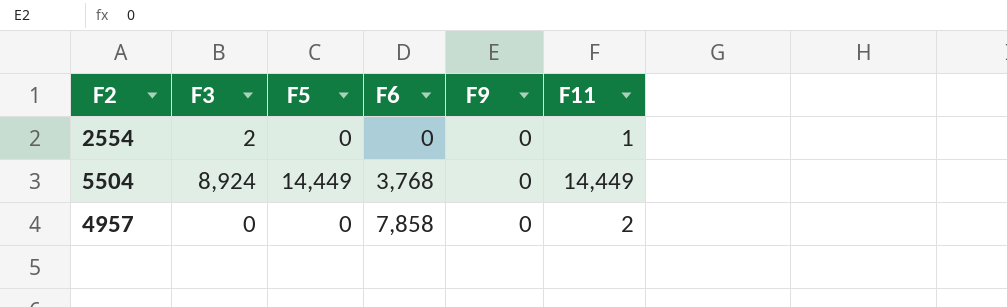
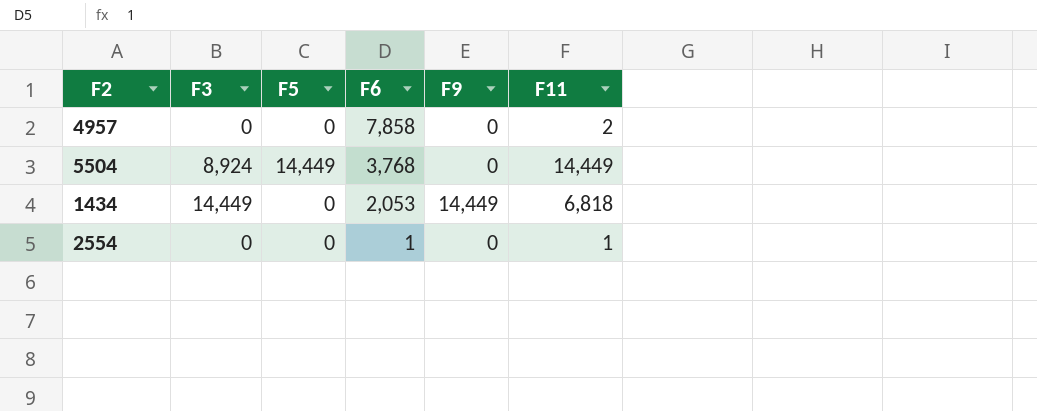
row order: F6 ascending -> F6 descending
row 1434: none -> 14,449 | 0 | 2,053 | 14,449 | 6,818
2554 | F3: 2 -> 0
2554 | F6: 0 -> 1

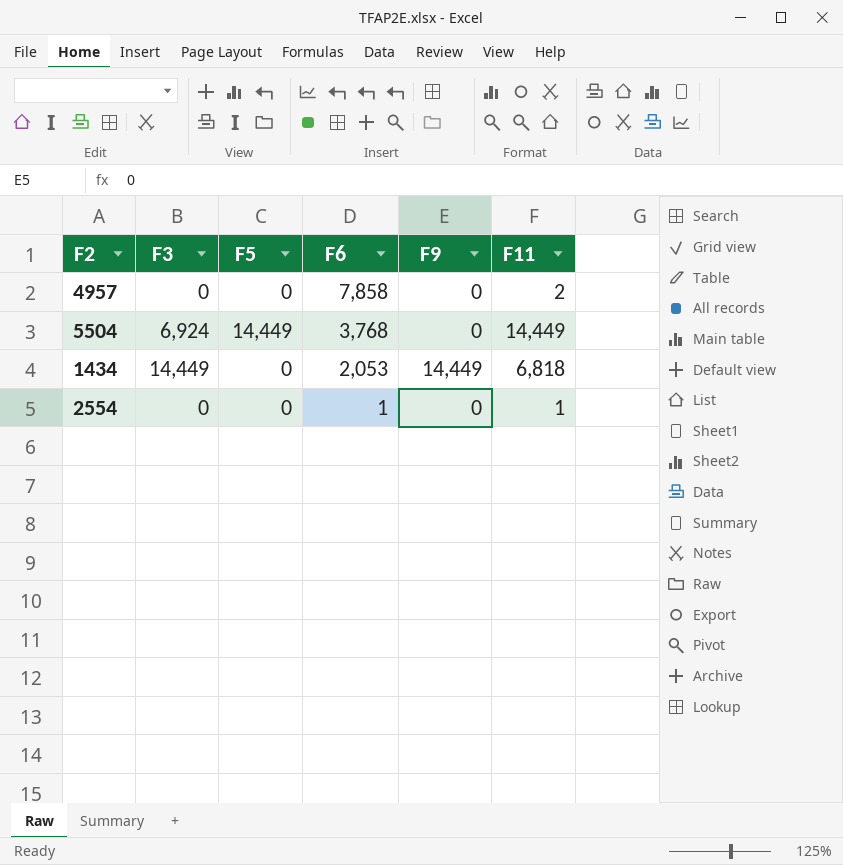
5504 | F3: 8,924 -> 6,924

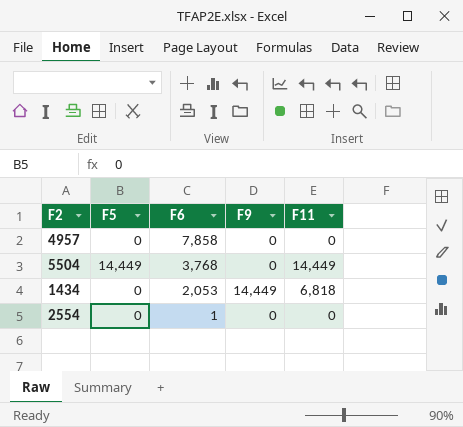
column F3 | position: 2 -> none
4957 | F11: 2 -> 0
2554 | F11: 1 -> 0

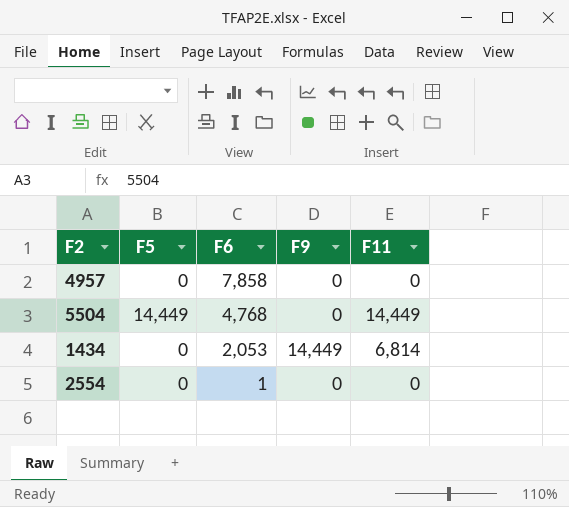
5504 | F6: 3,768 -> 4,768
1434 | F11: 6,818 -> 6,814

